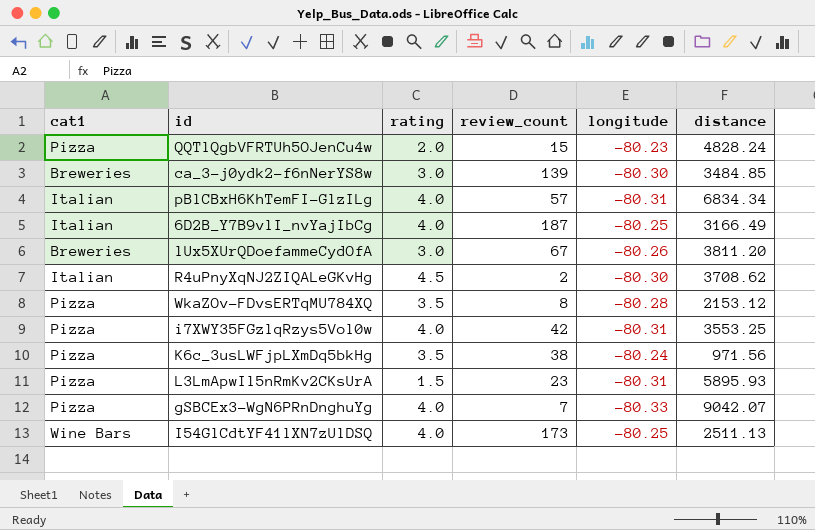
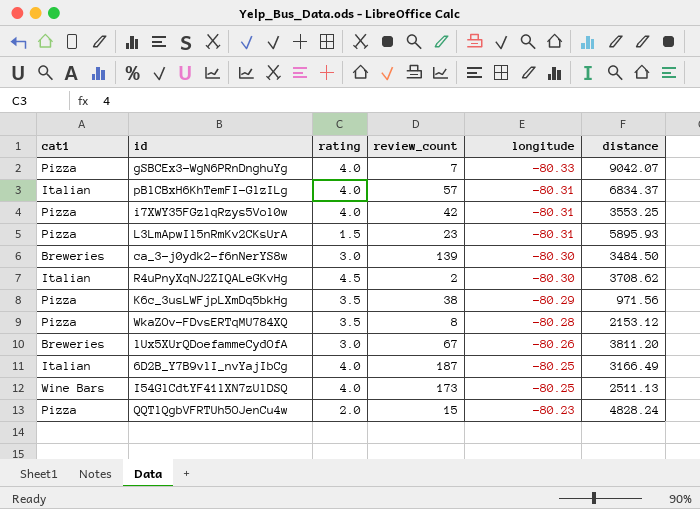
row order: none -> longitude ascending
pBlCBxH6KhTemFI-GlzILg | distance: 6834.34 -> 6834.37
ca_3-j0ydk2-f6nNerYS8w | distance: 3484.85 -> 3484.50
K6c_3usLWFjpLXmDq5bkHg | longitude: -80.24 -> -80.29

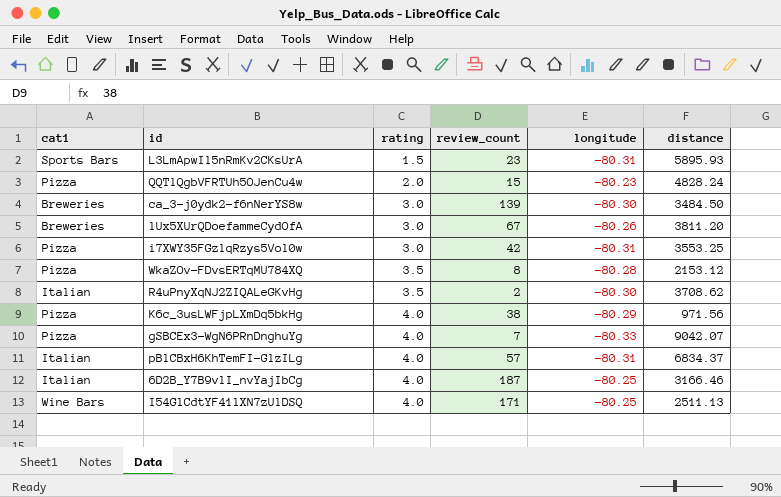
row order: longitude ascending -> rating ascending
L3LmApwIl5nRmKv2CKsUrA | cat1: Pizza -> Sports Bars
i7XWY35FGzlqRzys5Vol0w | rating: 4.0 -> 3.0
R4uPnyXqNJ2ZIQALeGKvHg | rating: 4.5 -> 3.5
K6c_3usLWFjpLXmDq5bkHg | rating: 3.5 -> 4.0
6D2B_Y7B9vlI_nvYajIbCg | distance: 3166.49 -> 3166.46
I54GlCdtYF41lXN7zUlDSQ | review_count: 173 -> 171

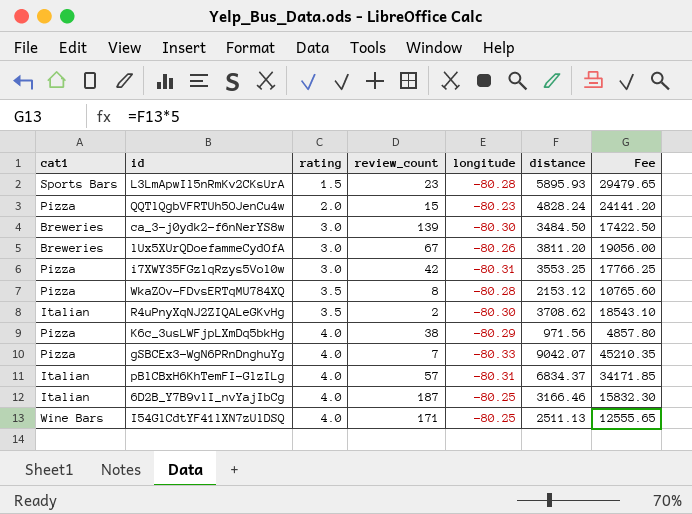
column Fee | formula: none -> [distance] * 5
L3LmApwIl5nRmKv2CKsUrA | longitude: -80.31 -> -80.28

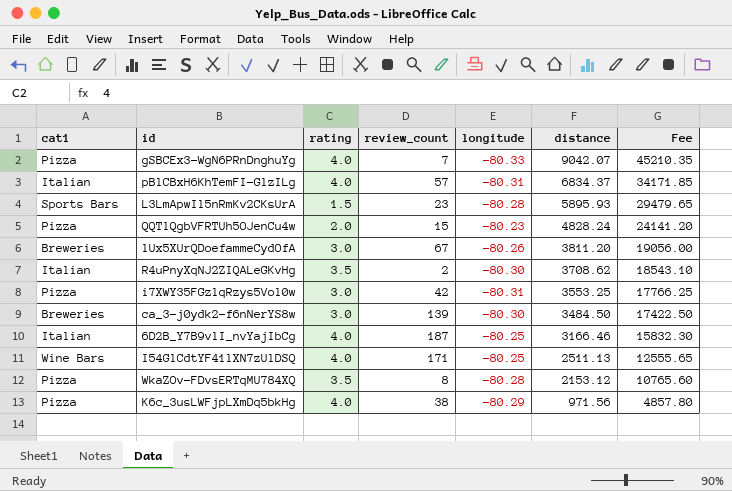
row order: rating ascending -> distance descending

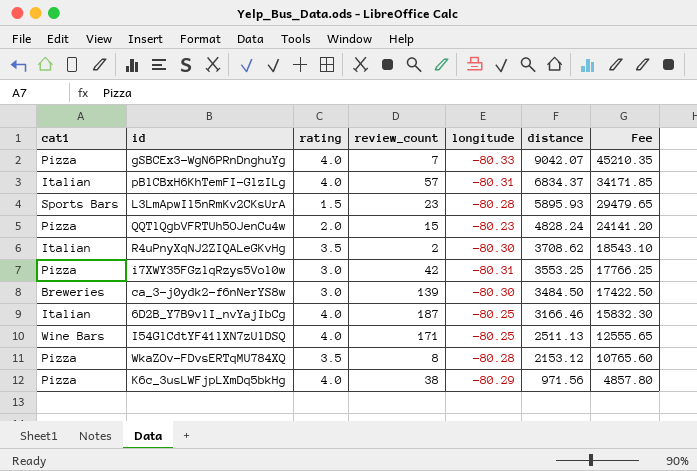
row lUx5XUrQDoefammeCydOfA: Breweries | 3.0 | 67 | -80.26 | 3811.20 | 19056.00 -> none

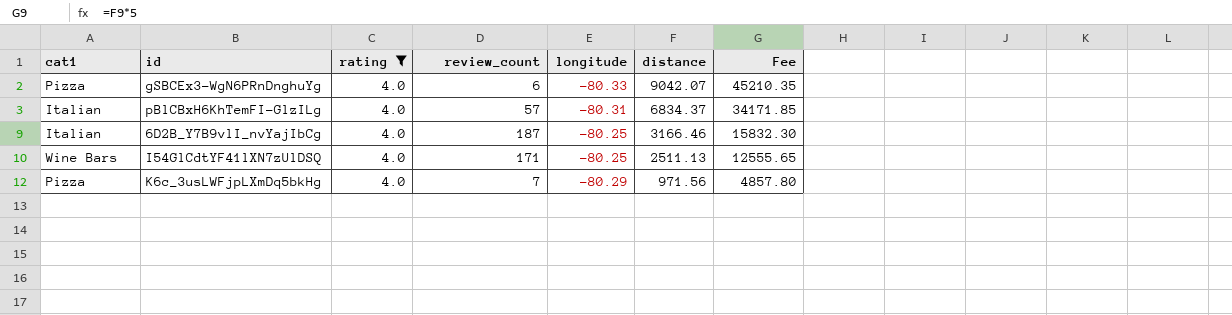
filter: none -> rating = 4.0
gSBCEx3-WgN6PRnDnghuYg | review_count: 7 -> 6
K6c_3usLWFjpLXmDq5bkHg | review_count: 38 -> 7

